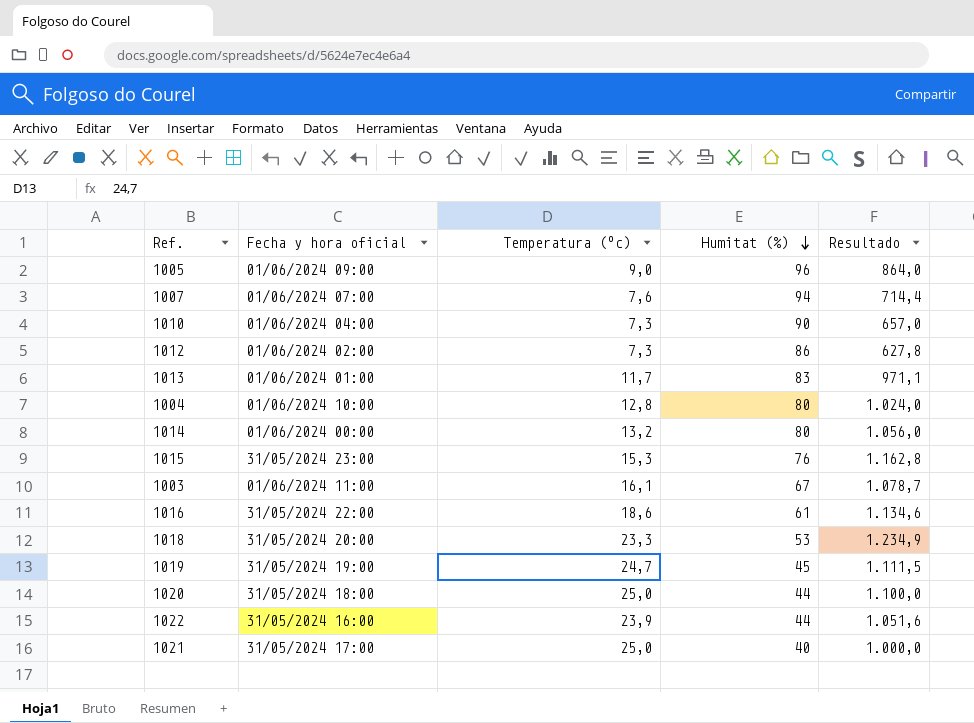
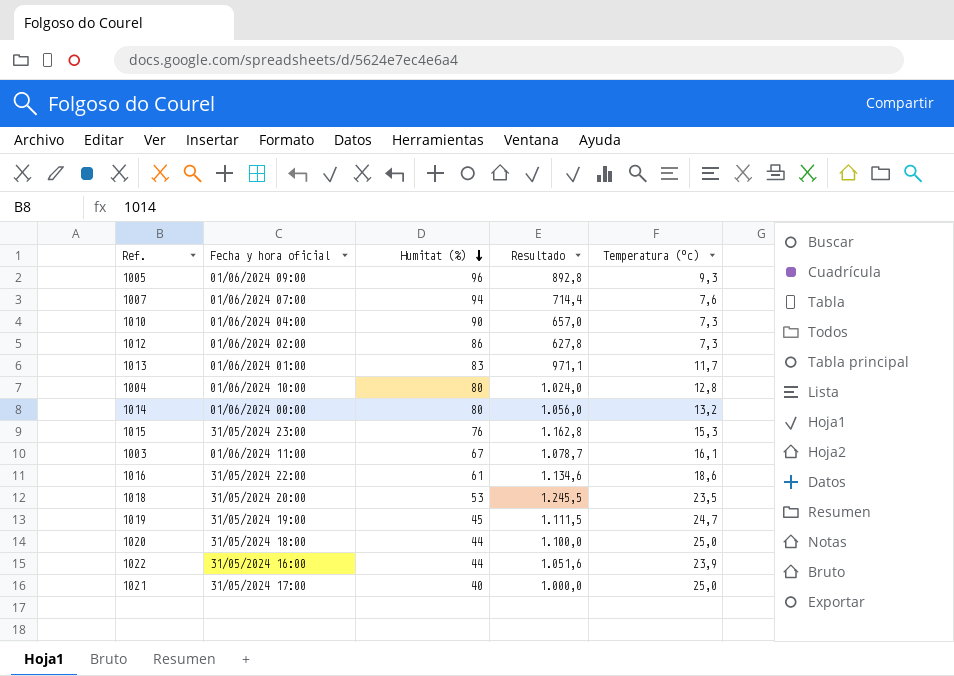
column Temperatura (ºc) | position: 3 -> 5
1005 | Resultado: 864,0 -> 892,8
1005 | Temperatura (ºc): 9,0 -> 9,3
1018 | Resultado: 1.234,9 -> 1.245,5
1018 | Temperatura (ºc): 23,3 -> 23,5

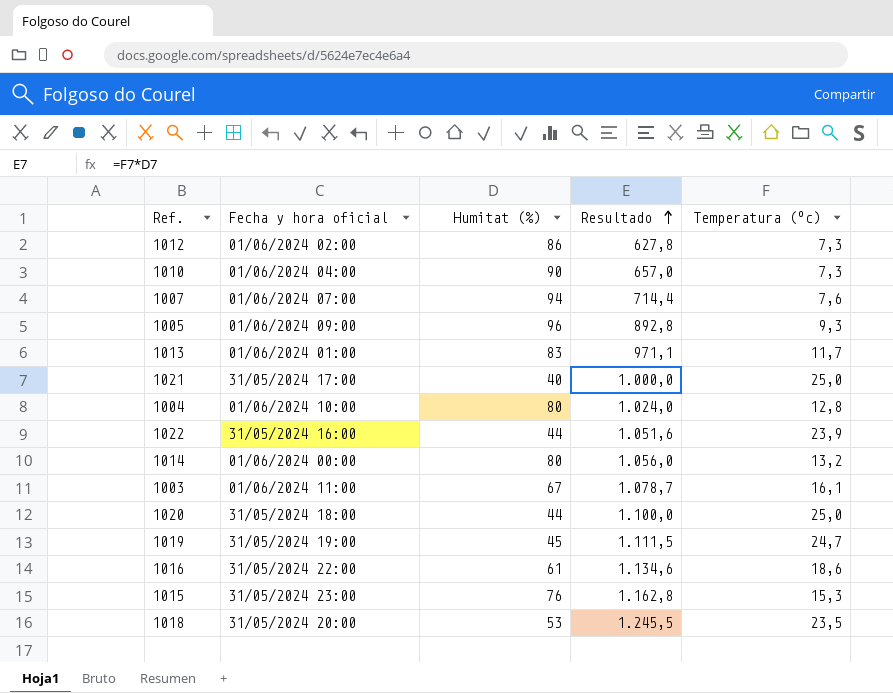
row order: Humitat (%) descending -> Resultado ascending

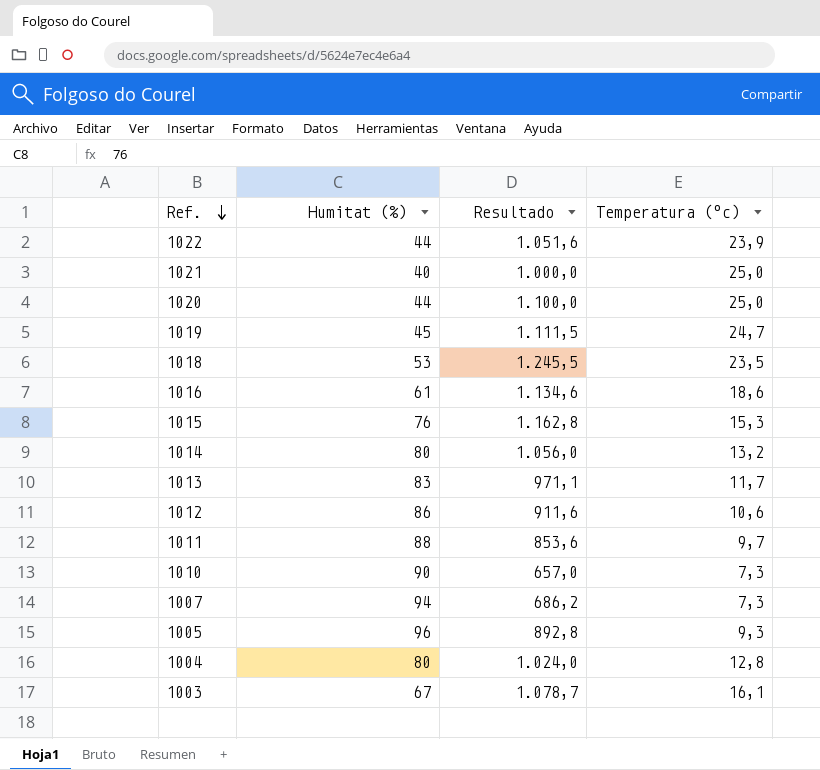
row order: Resultado ascending -> Ref. descending
column Fecha y hora oficial | position: 2 -> none
1012 | Resultado: 627,8 -> 911,6
1012 | Temperatura (ºc): 7,3 -> 10,6
row 1011: none -> 88 | 853,6 | 9,7
1007 | Resultado: 714,4 -> 686,2
1007 | Temperatura (ºc): 7,6 -> 7,3

